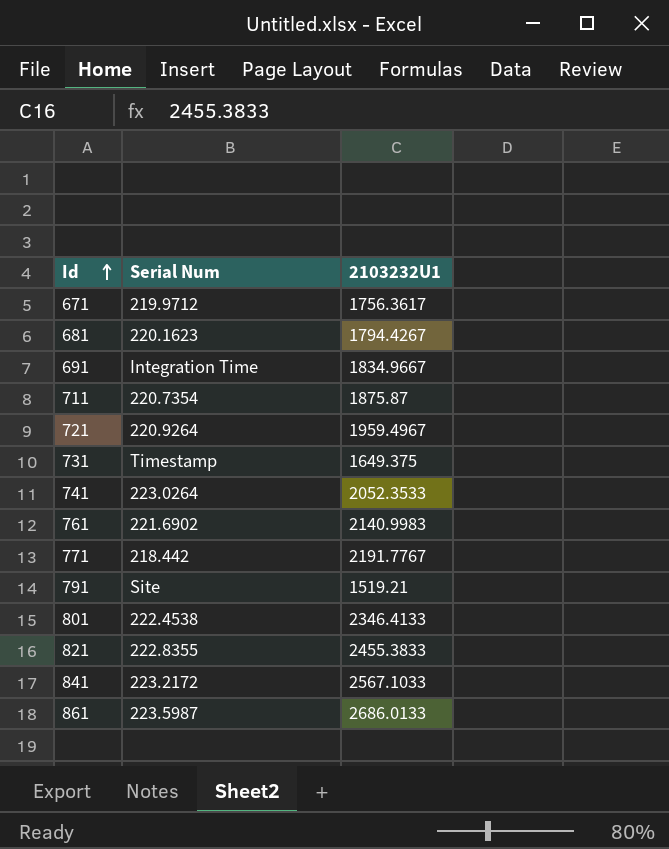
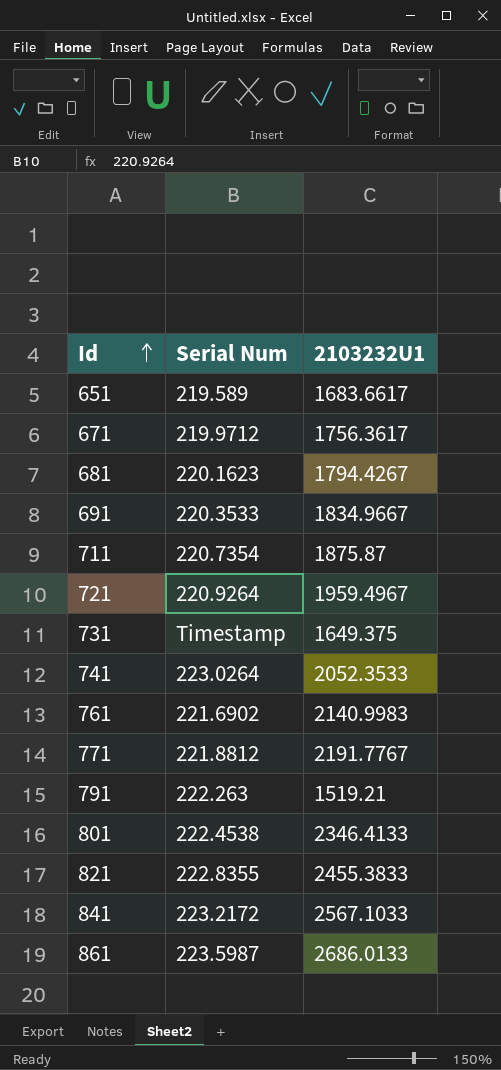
row 651: none -> 219.589 | 1683.6617
691 | Serial Num: Integration Time -> 220.3533
771 | Serial Num: 218.442 -> 221.8812
791 | Serial Num: Site -> 222.263

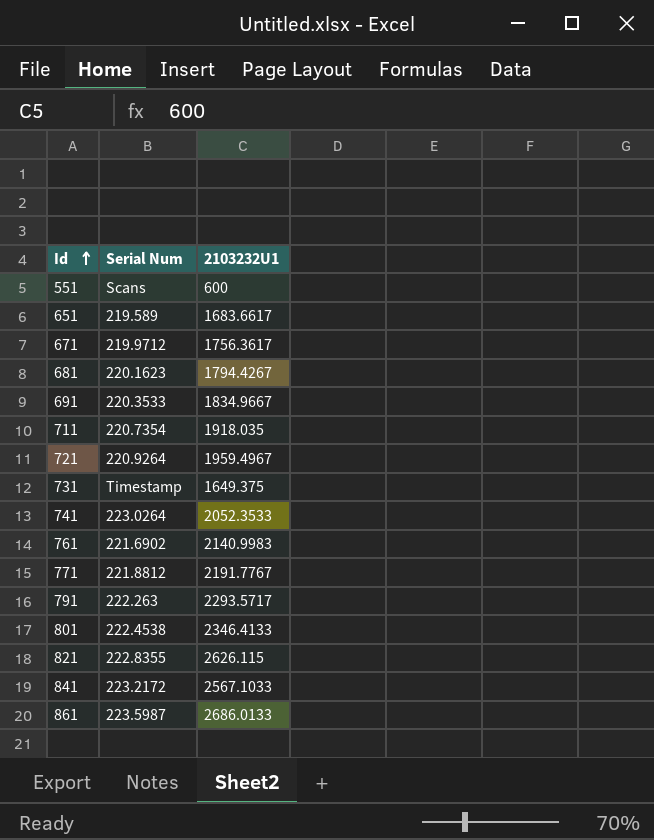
row 551: none -> Scans | 600
711 | 2103232U1: 1875.87 -> 1918.035
791 | 2103232U1: 1519.21 -> 2293.5717
821 | 2103232U1: 2455.3833 -> 2626.115

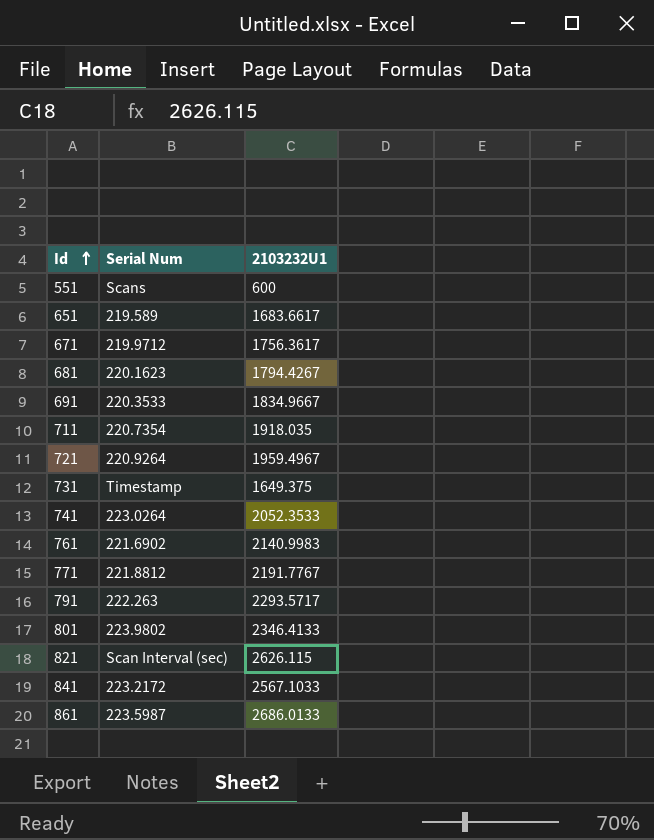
801 | Serial Num: 222.4538 -> 223.9802
821 | Serial Num: 222.8355 -> Scan Interval (sec)

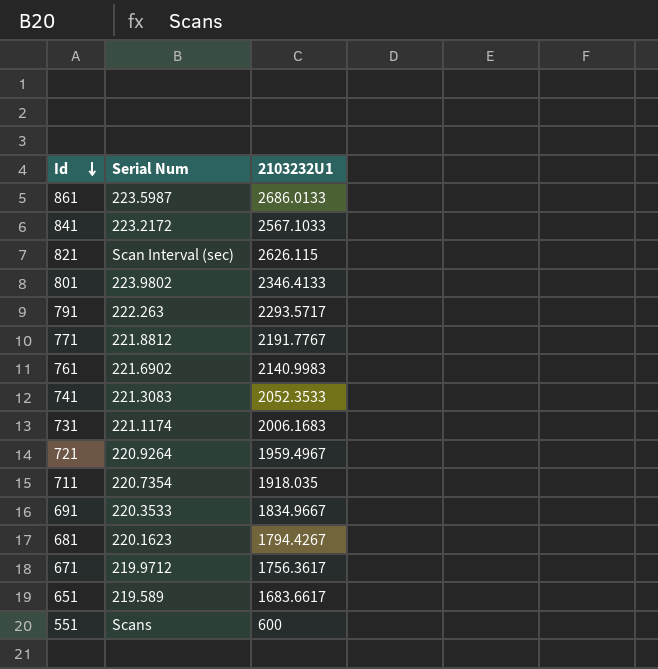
row order: Id ascending -> Id descending
741 | Serial Num: 223.0264 -> 221.3083
731 | Serial Num: Timestamp -> 221.1174
731 | 2103232U1: 1649.375 -> 2006.1683

